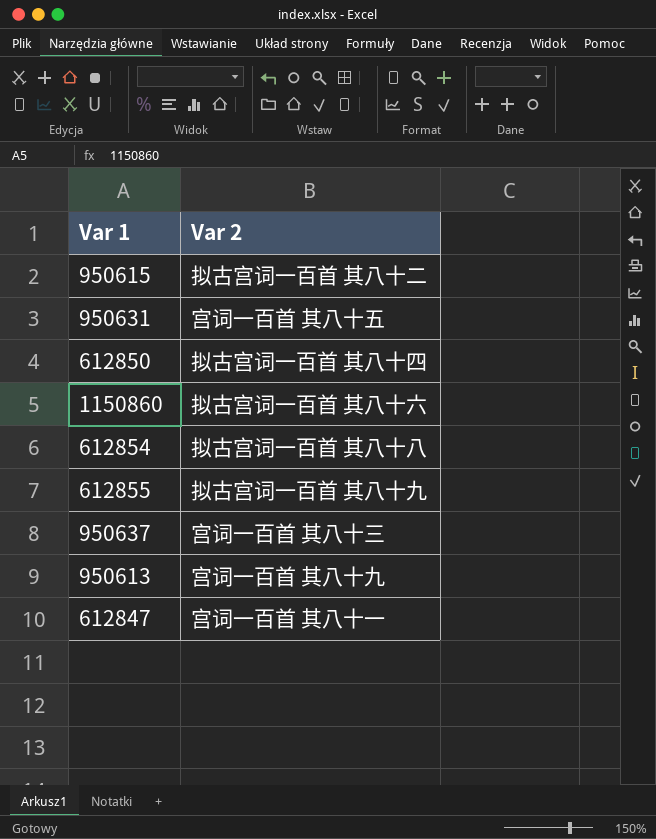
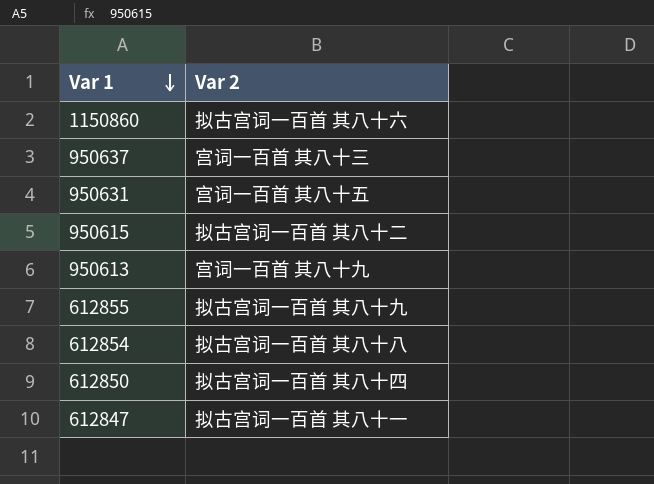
row order: none -> Var 1 descending
612847 | Var 2: 宫词一百首 其八十一 -> 拟古宫词一百首 其八十一

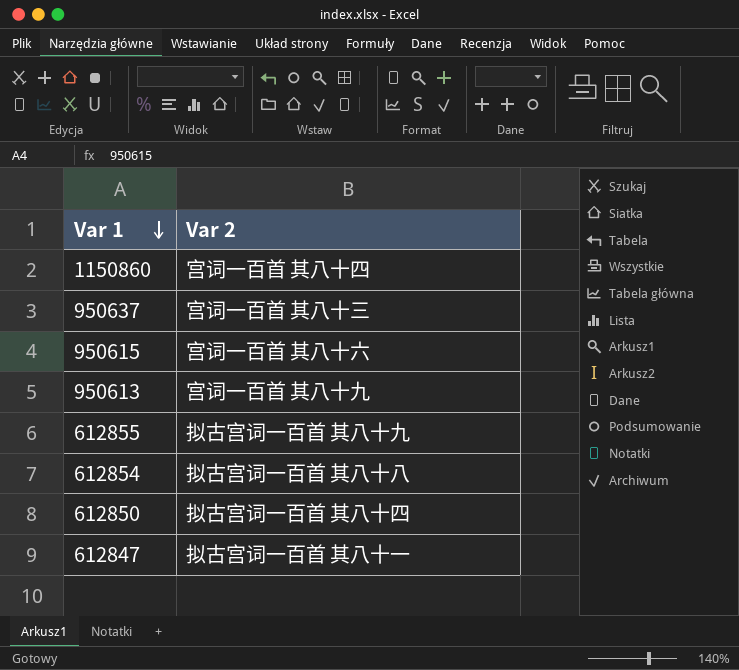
row 950631: 宫词一百首 其八十五 -> none
1150860 | Var 2: 拟古宫词一百首 其八十六 -> 宫词一百首 其八十四
950615 | Var 2: 拟古宫词一百首 其八十二 -> 宫词一百首 其八十六

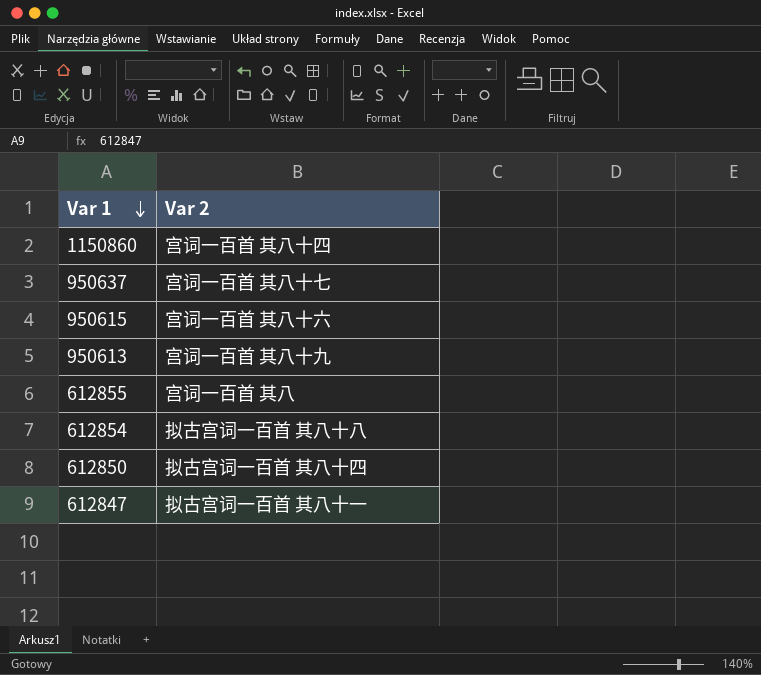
950637 | Var 2: 宫词一百首 其八十三 -> 宫词一百首 其八十七
612855 | Var 2: 拟古宫词一百首 其八十九 -> 宫词一百首 其八

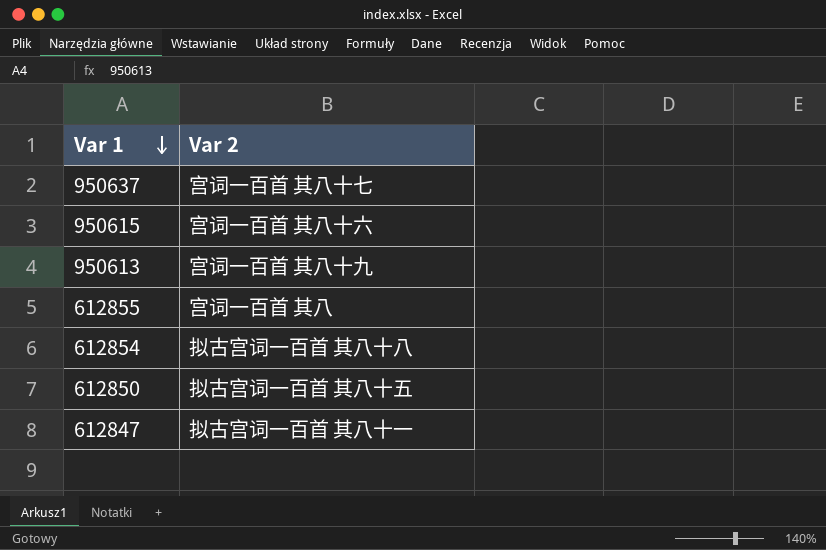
row 1150860: 宫词一百首 其八十四 -> none
612850 | Var 2: 拟古宫词一百首 其八十四 -> 拟古宫词一百首 其八十五

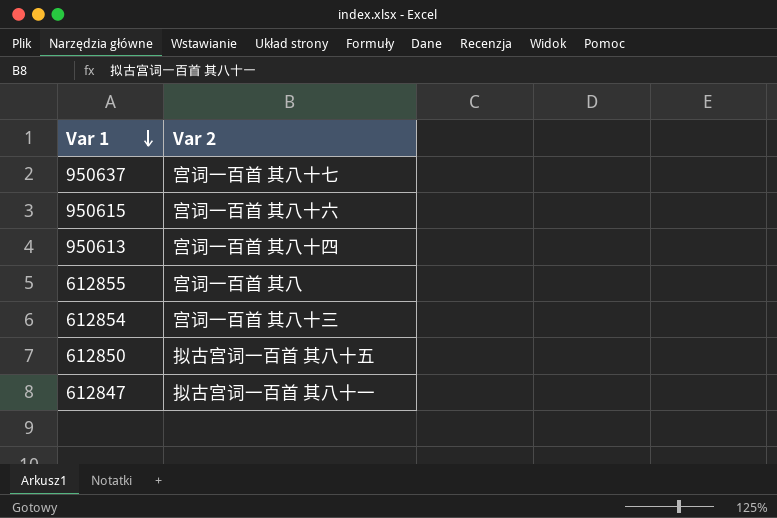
950613 | Var 2: 宫词一百首 其八十九 -> 宫词一百首 其八十四
612854 | Var 2: 拟古宫词一百首 其八十八 -> 宫词一百首 其八十三

